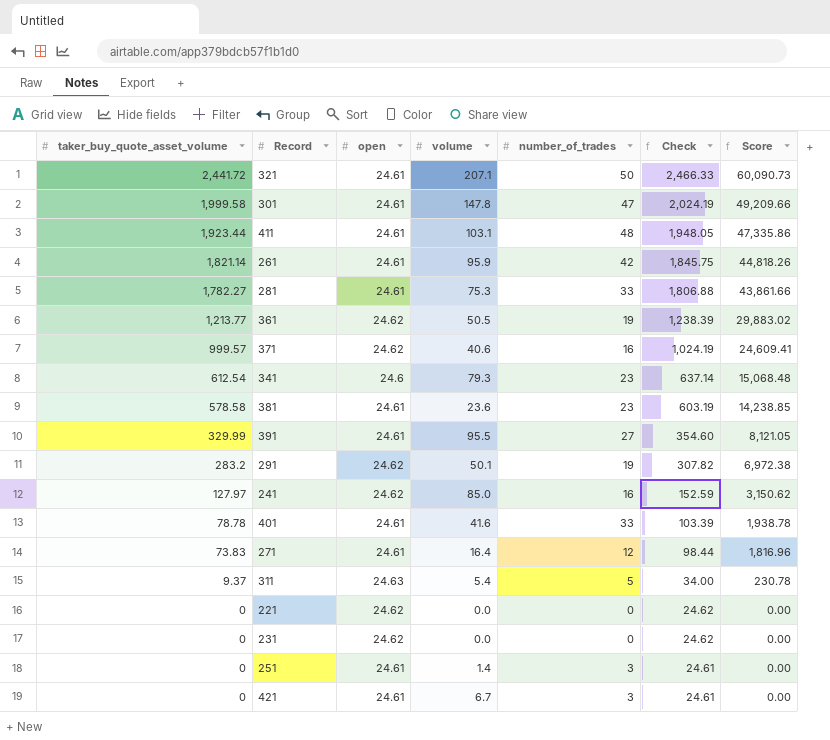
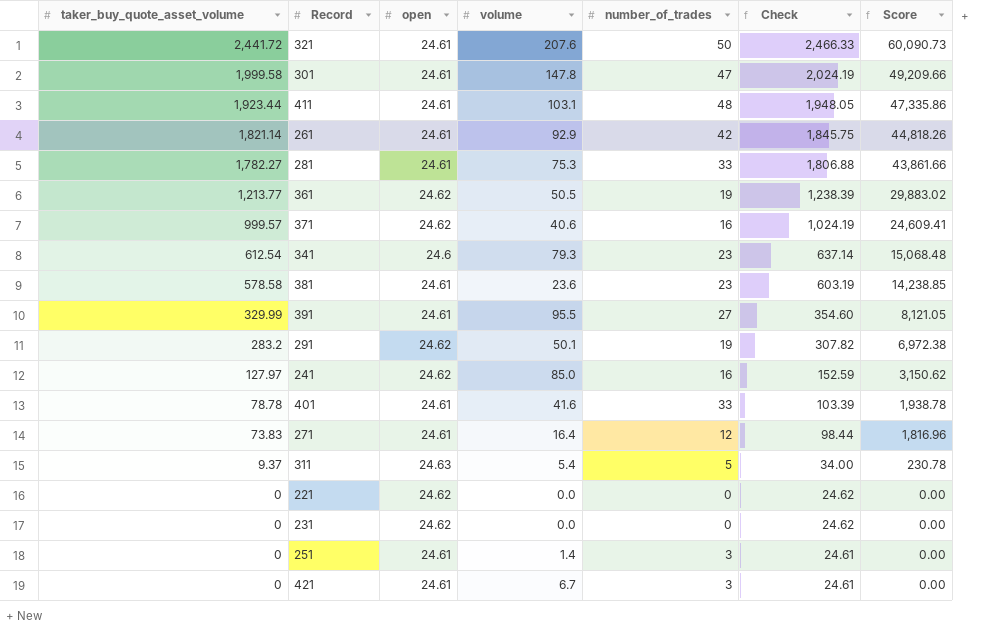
321 | volume: 207.1 -> 207.6
261 | volume: 95.9 -> 92.9

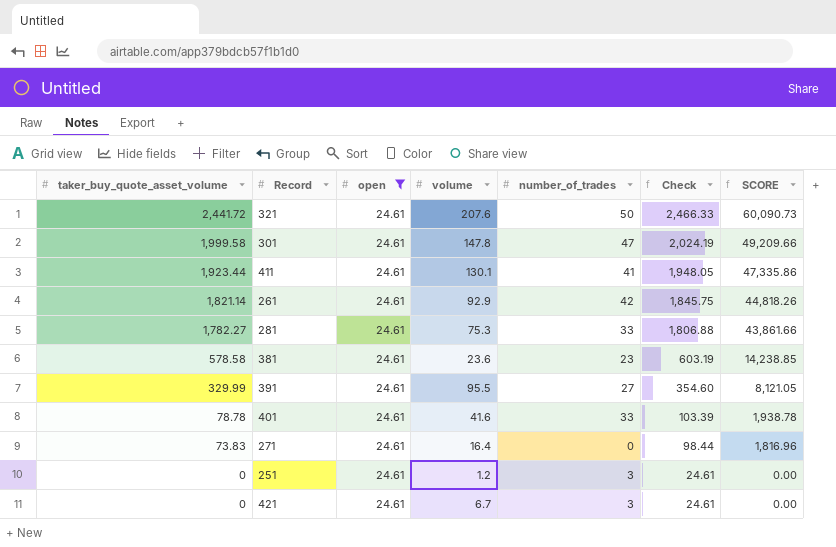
filter: none -> open = 24.61
column name: Score -> SCORE
411 | volume: 103.1 -> 130.1
411 | number_of_trades: 48 -> 41
271 | number_of_trades: 12 -> 0
251 | volume: 1.4 -> 1.2

